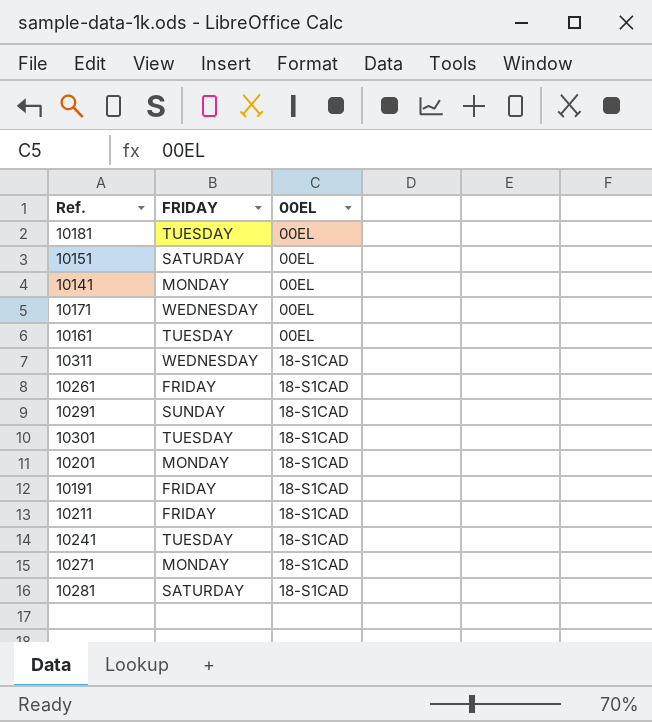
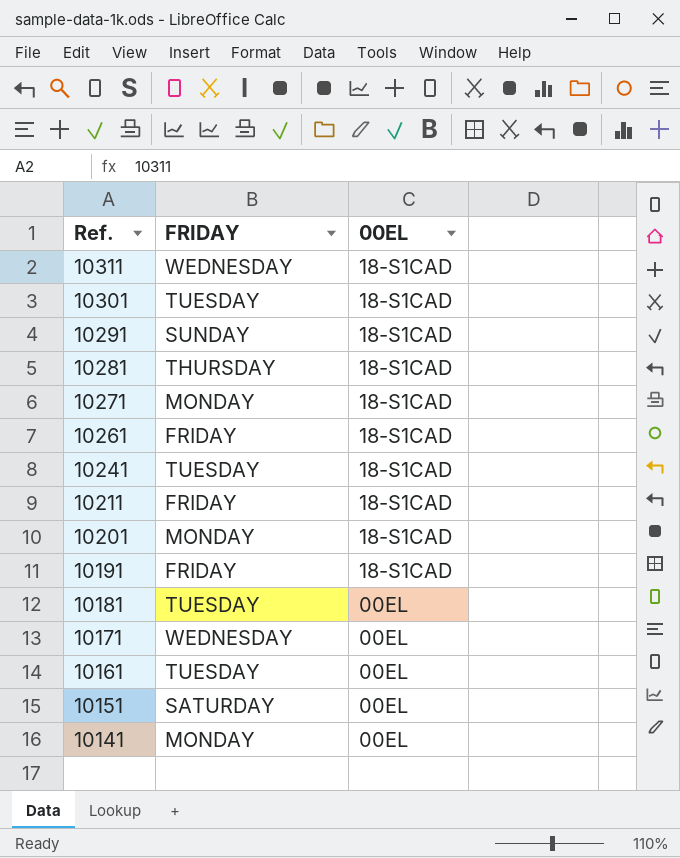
row order: 00EL ascending -> Ref. descending
10281 | FRIDAY: SATURDAY -> THURSDAY

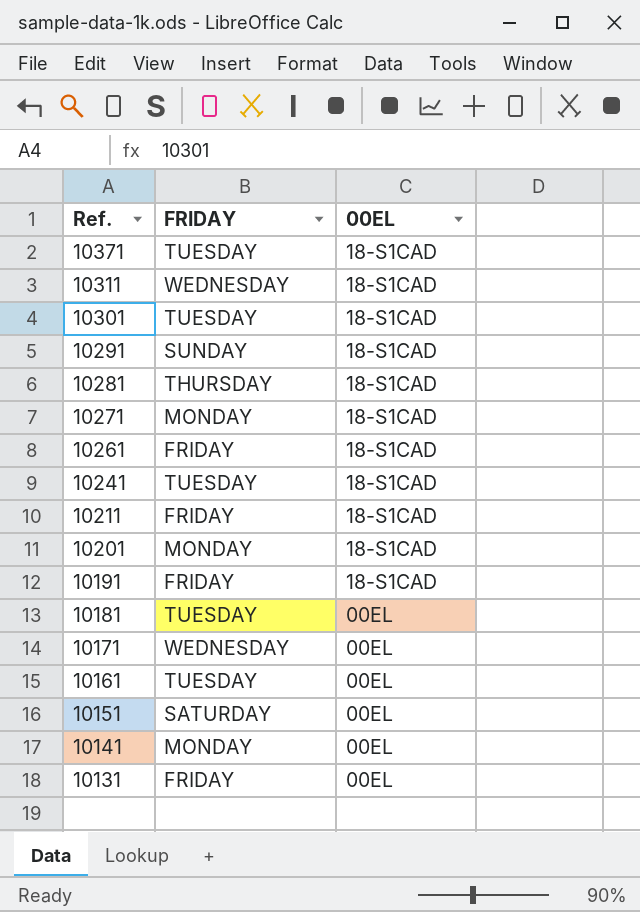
row 10371: none -> TUESDAY | 18-S1CAD
row 10131: none -> FRIDAY | 00EL

